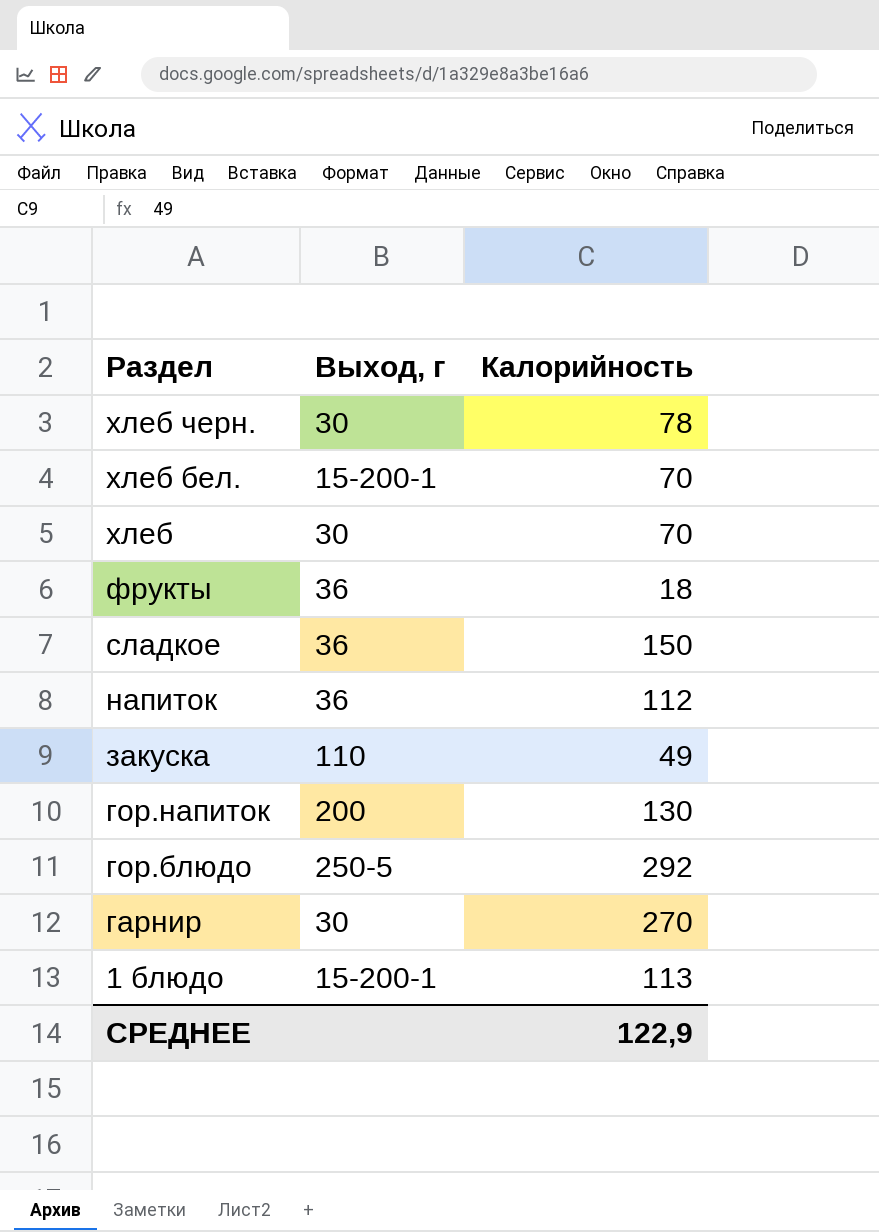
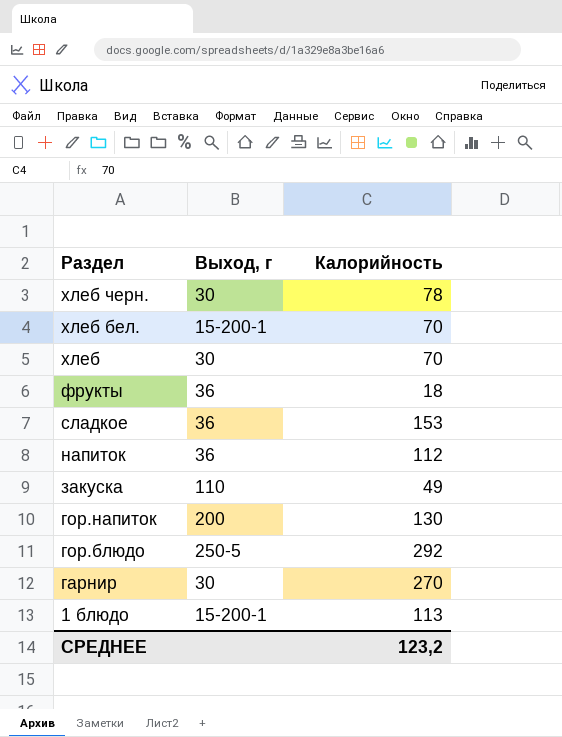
сладкое | Калорийность: 150 -> 153
СРЕДНЕЕ | Калорийность: 122,9 -> 123,2

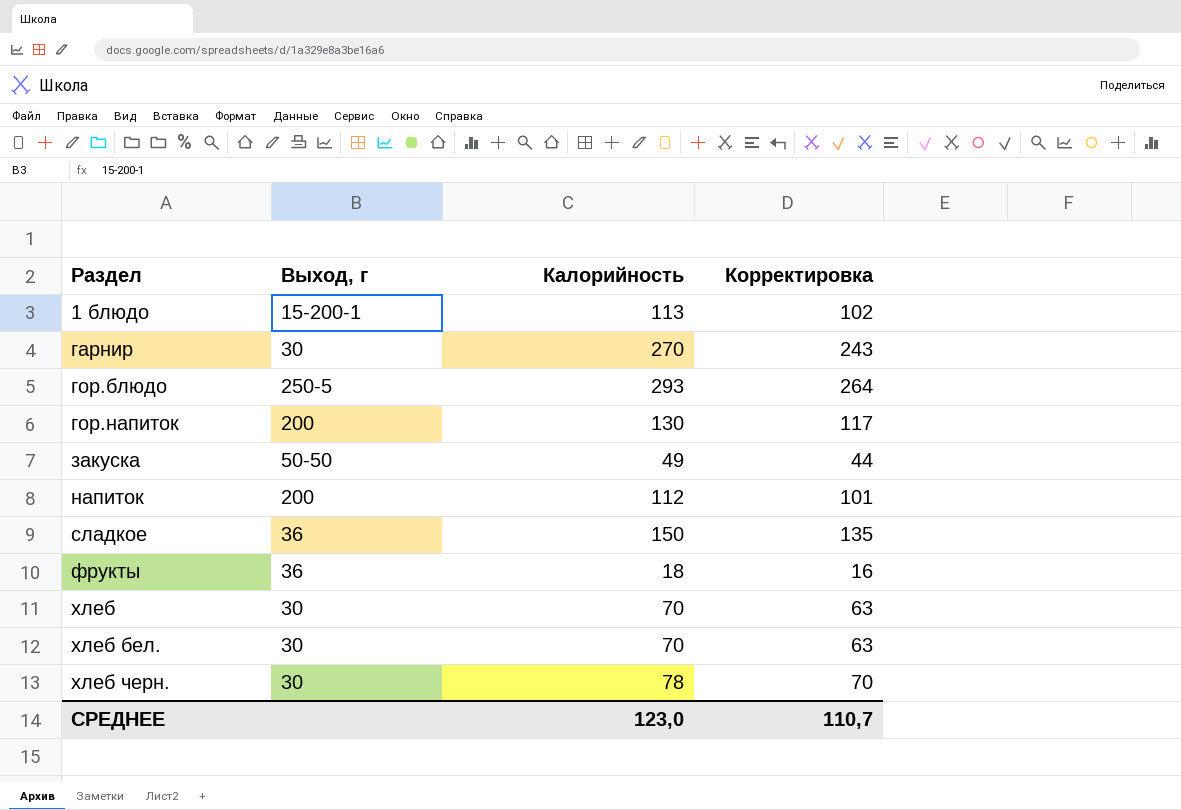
row order: Раздел descending -> Раздел ascending
column Корректировка | formula: none -> [Калорийность] * 0,9
гор.блюдо | Калорийность: 292 -> 293
закуска | Выход, г: 110 -> 50-50
напиток | Выход, г: 36 -> 200
сладкое | Калорийность: 153 -> 150
хлеб бел. | Выход, г: 15-200-1 -> 30
СРЕДНЕЕ | Калорийность: 123,2 -> 123,0

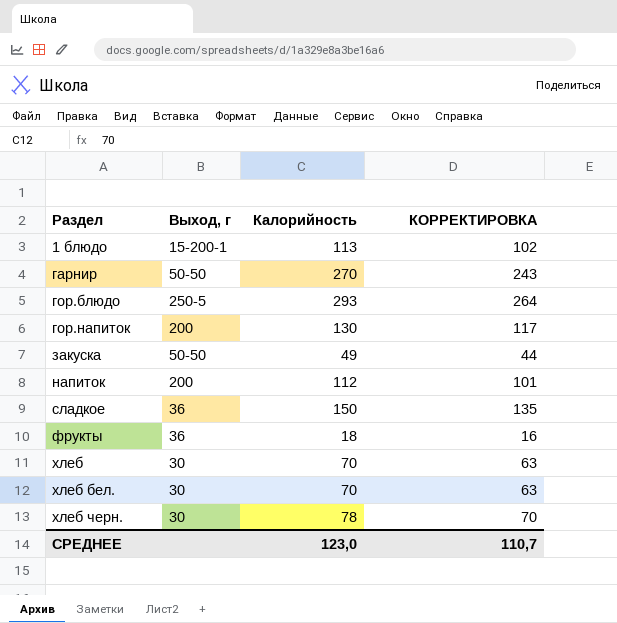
column name: Корректировка -> КОРРЕКТИРОВКА
гарнир | Выход, г: 30 -> 50-50

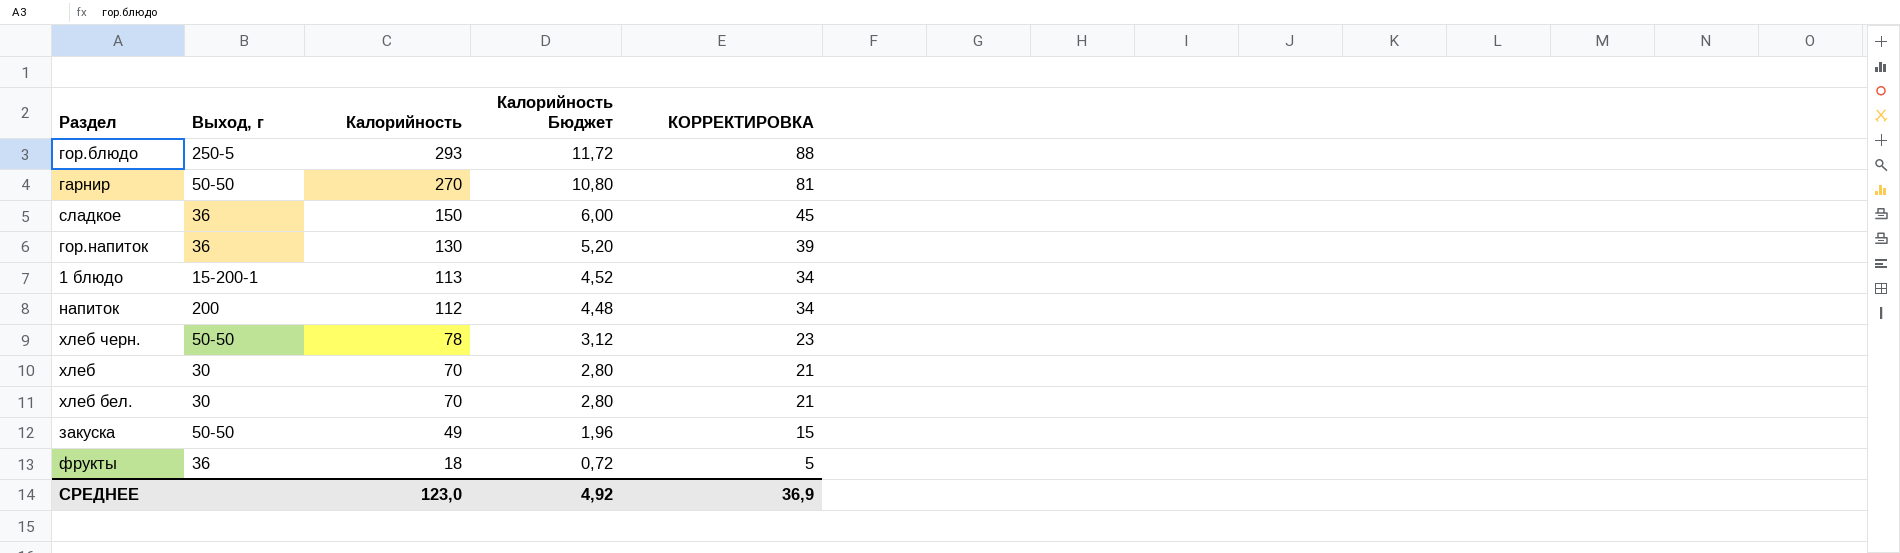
row order: Раздел ascending -> Калорийность descending
column Калорийность Бюджет | formula: none -> [Калорийность] * 0,04
column КОРРЕКТИРОВКА | formula: [Калорийность] * 0,9 -> [Калорийность] * 0,3
гор.напиток | Выход, г: 200 -> 36
хлеб черн. | Выход, г: 30 -> 50-50
СРЕДНЕЕ | КОРРЕКТИРОВКА: 110,7 -> 36,9

